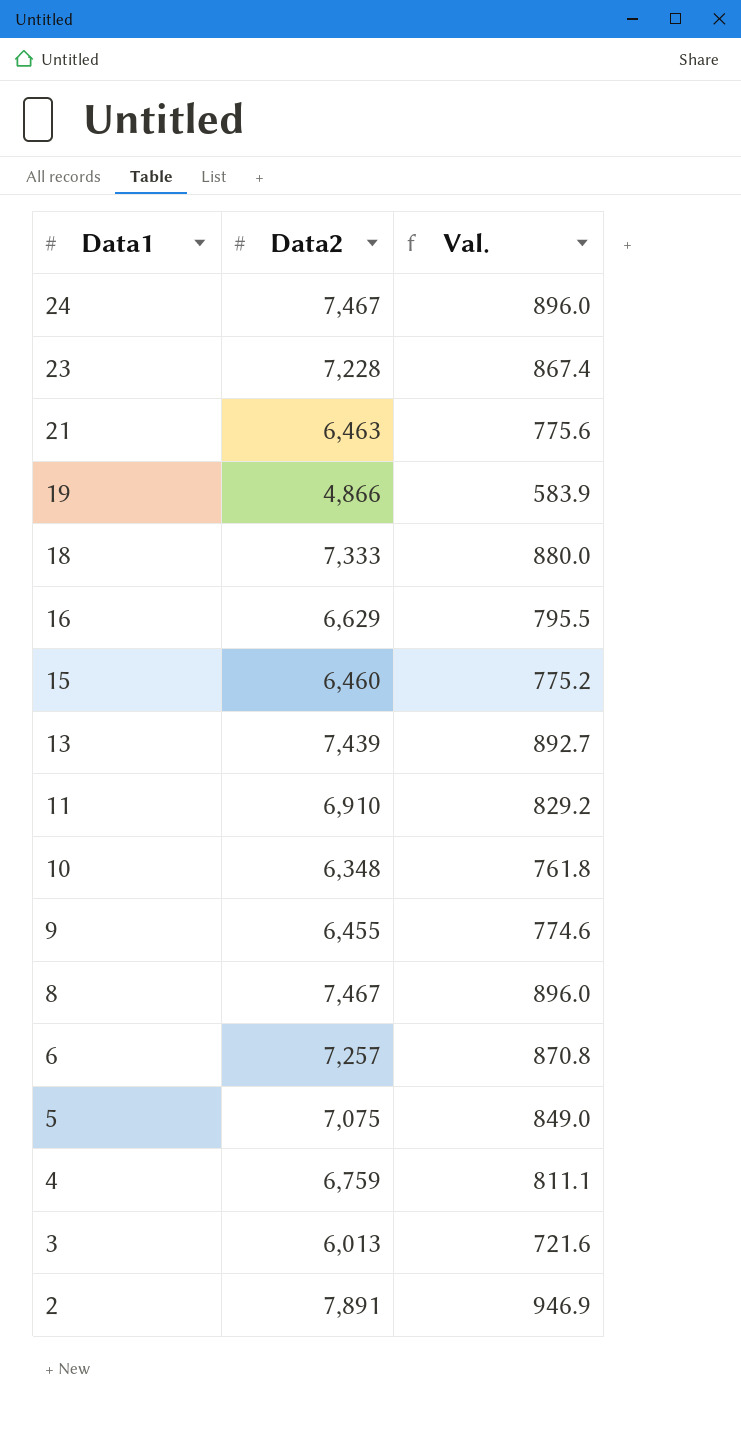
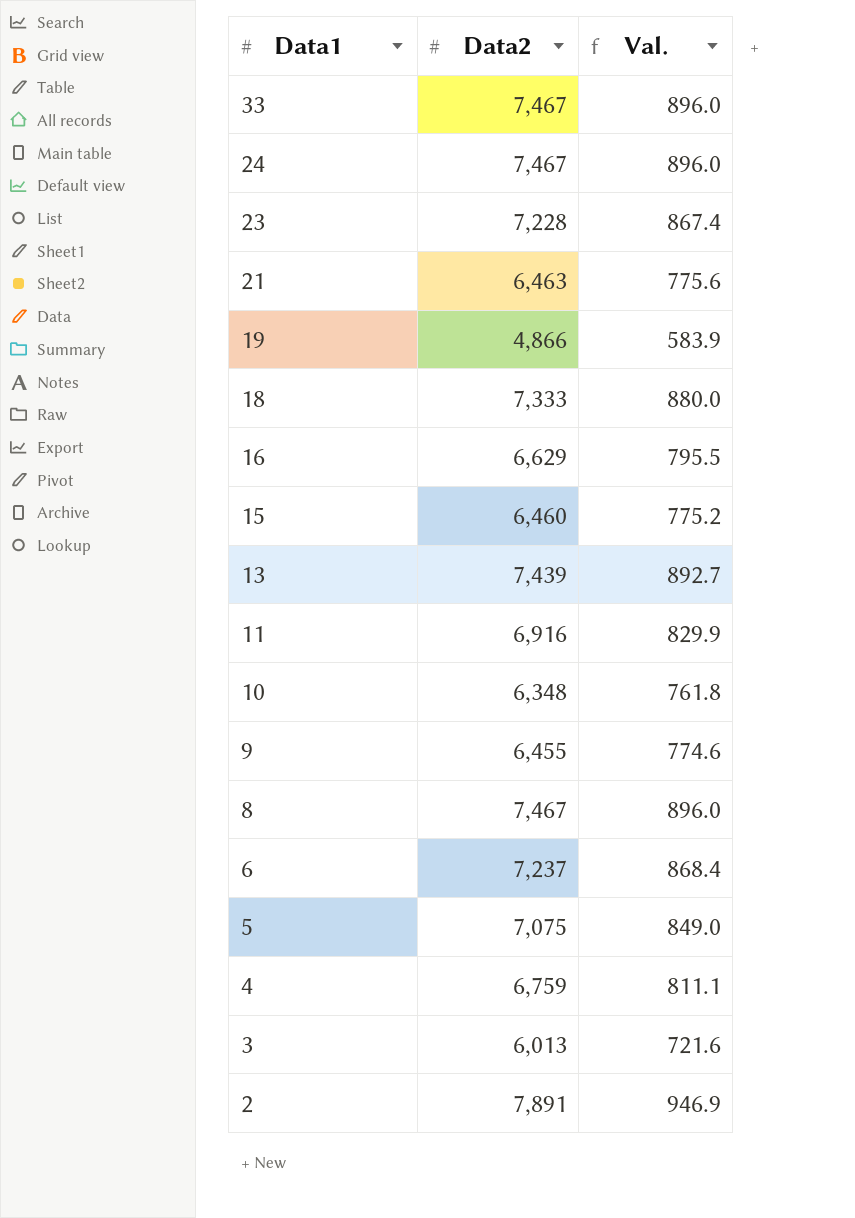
row 33: none -> 7,467 | 896.0
11 | Data2: 6,910 -> 6,916
11 | Val.: 829.2 -> 829.9
6 | Data2: 7,257 -> 7,237
6 | Val.: 870.8 -> 868.4

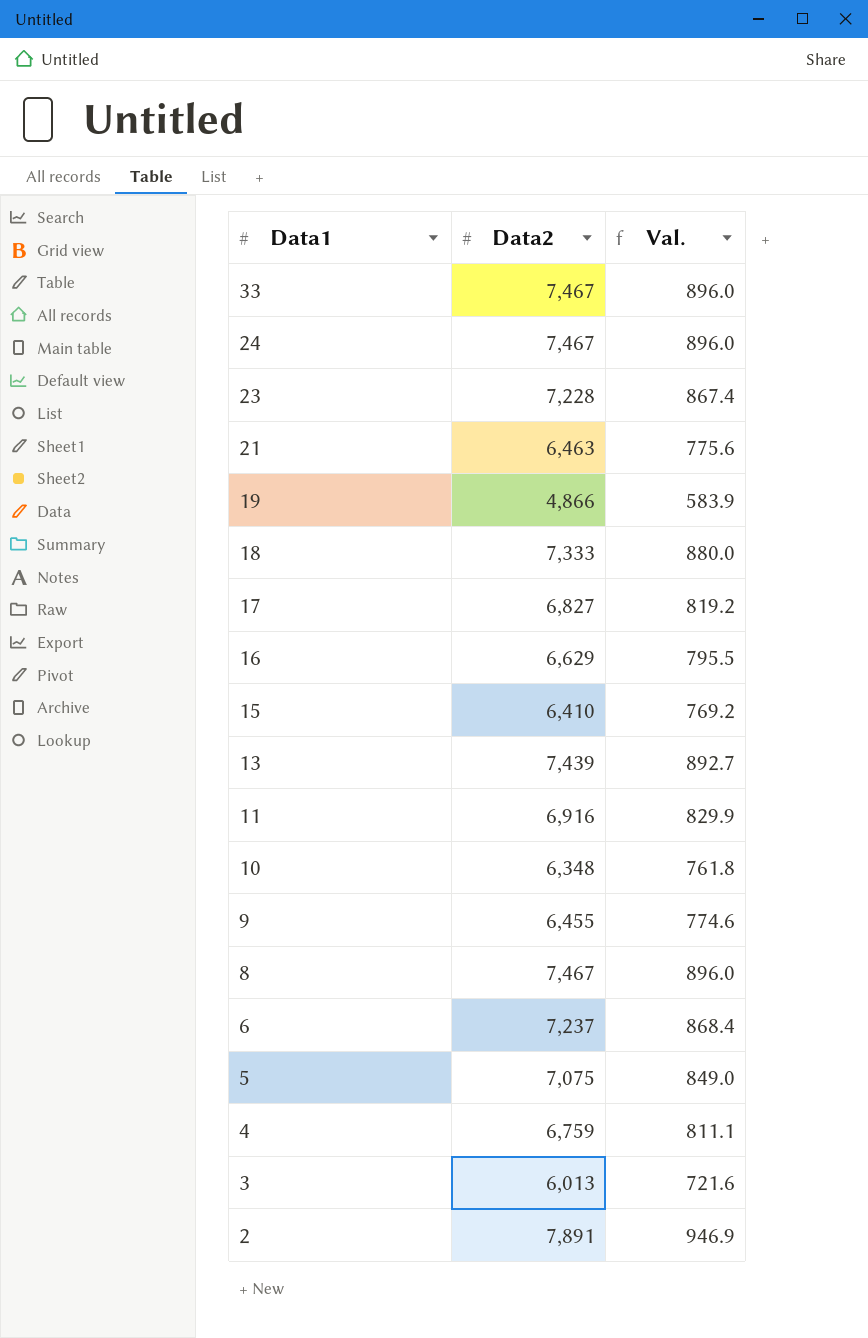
row 17: none -> 6,827 | 819.2
15 | Data2: 6,460 -> 6,410
15 | Val.: 775.2 -> 769.2

